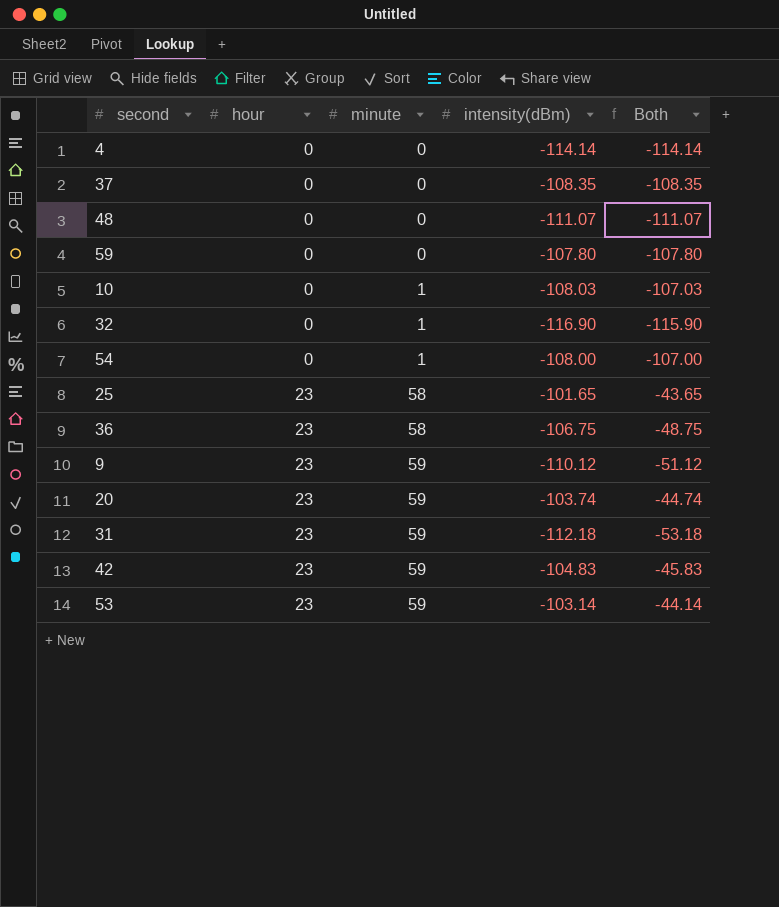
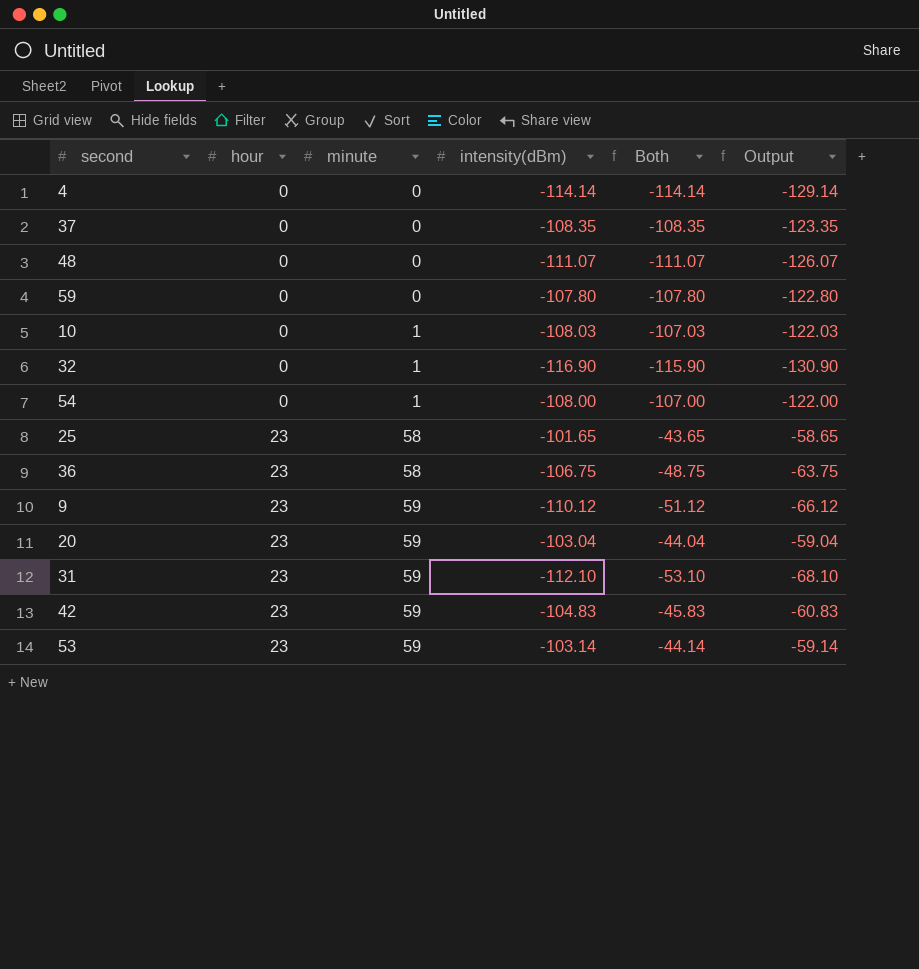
column Output | formula: none -> [Both] - 15
20 | intensity(dBm): -103.74 -> -103.04
20 | Both: -44.74 -> -44.04
31 | intensity(dBm): -112.18 -> -112.10
31 | Both: -53.18 -> -53.10

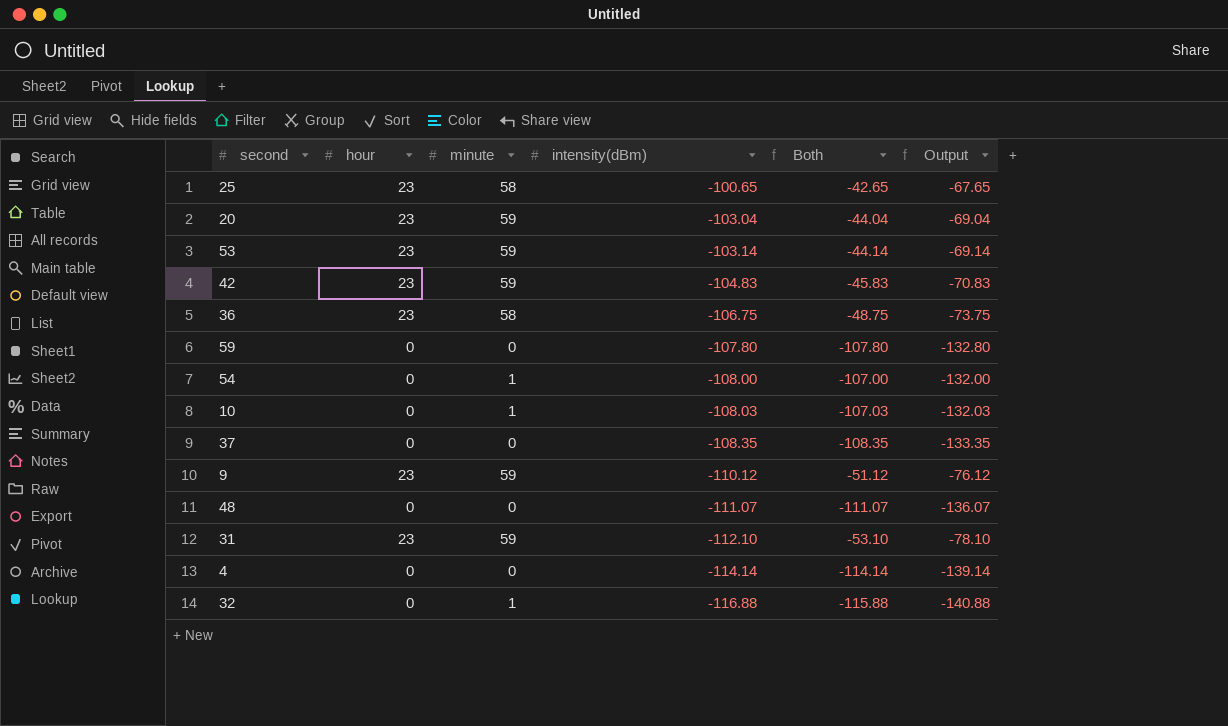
row order: hour ascending -> intensity(dBm) descending
column Output | formula: [Both] - 15 -> [Both] - 25
25 | intensity(dBm): -101.65 -> -100.65
25 | Both: -43.65 -> -42.65
32 | intensity(dBm): -116.90 -> -116.88
32 | Both: -115.90 -> -115.88

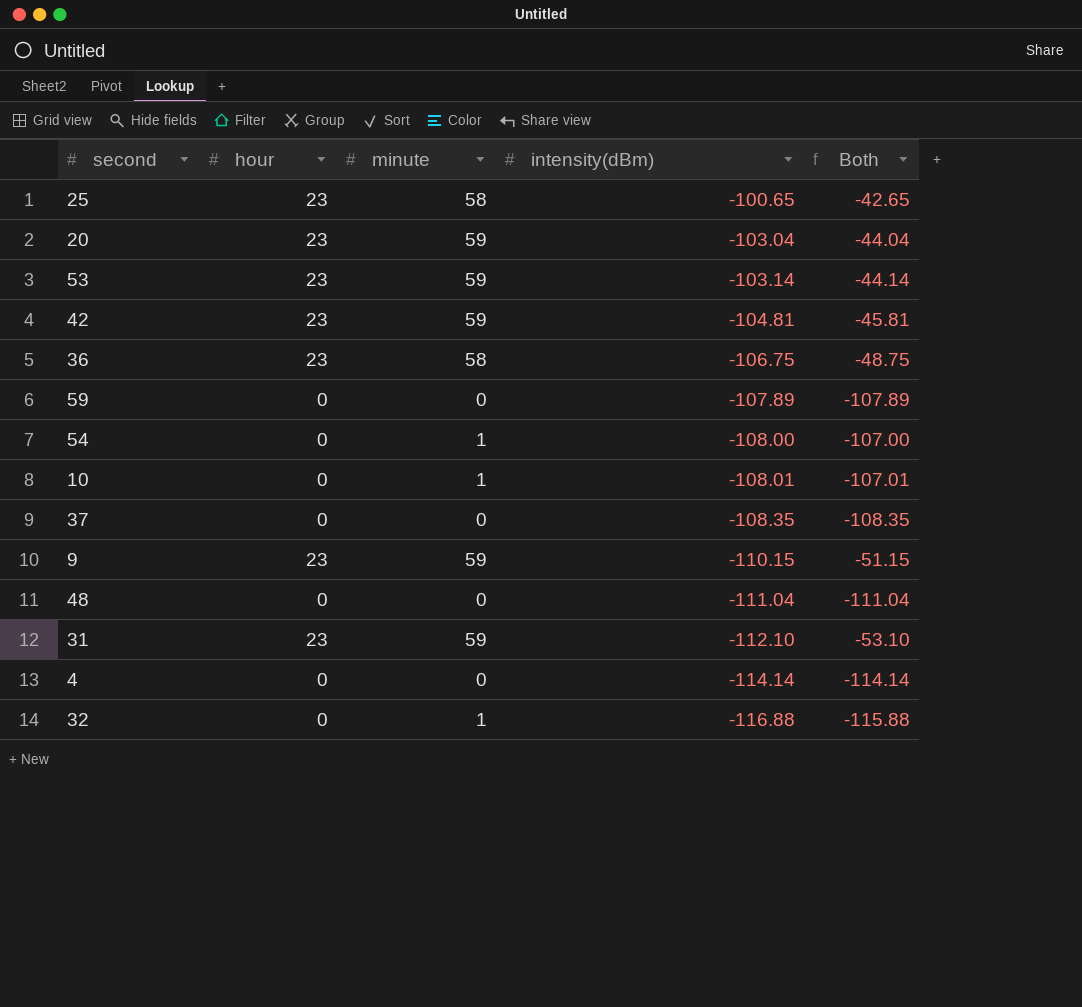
column Output | formula: [Both] - 25 -> none
42 | intensity(dBm): -104.83 -> -104.81
42 | Both: -45.83 -> -45.81
59 | intensity(dBm): -107.80 -> -107.89
59 | Both: -107.80 -> -107.89
10 | intensity(dBm): -108.03 -> -108.01
10 | Both: -107.03 -> -107.01
9 | intensity(dBm): -110.12 -> -110.15
9 | Both: -51.12 -> -51.15
48 | intensity(dBm): -111.07 -> -111.04
48 | Both: -111.07 -> -111.04

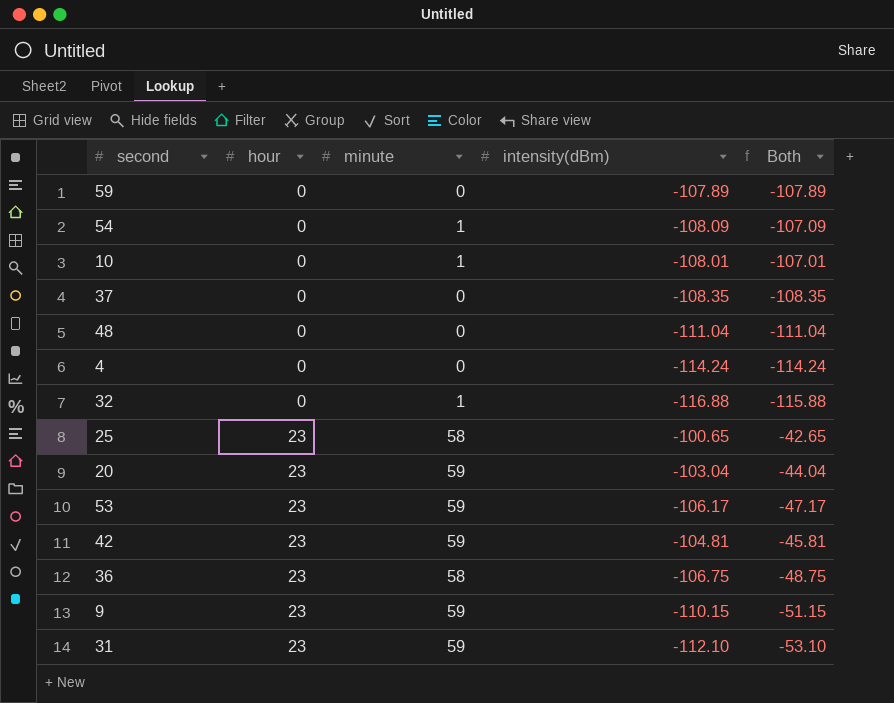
row order: intensity(dBm) descending -> hour ascending
54 | intensity(dBm): -108.00 -> -108.09
54 | Both: -107.00 -> -107.09
4 | intensity(dBm): -114.14 -> -114.24
4 | Both: -114.14 -> -114.24
53 | intensity(dBm): -103.14 -> -106.17
53 | Both: -44.14 -> -47.17

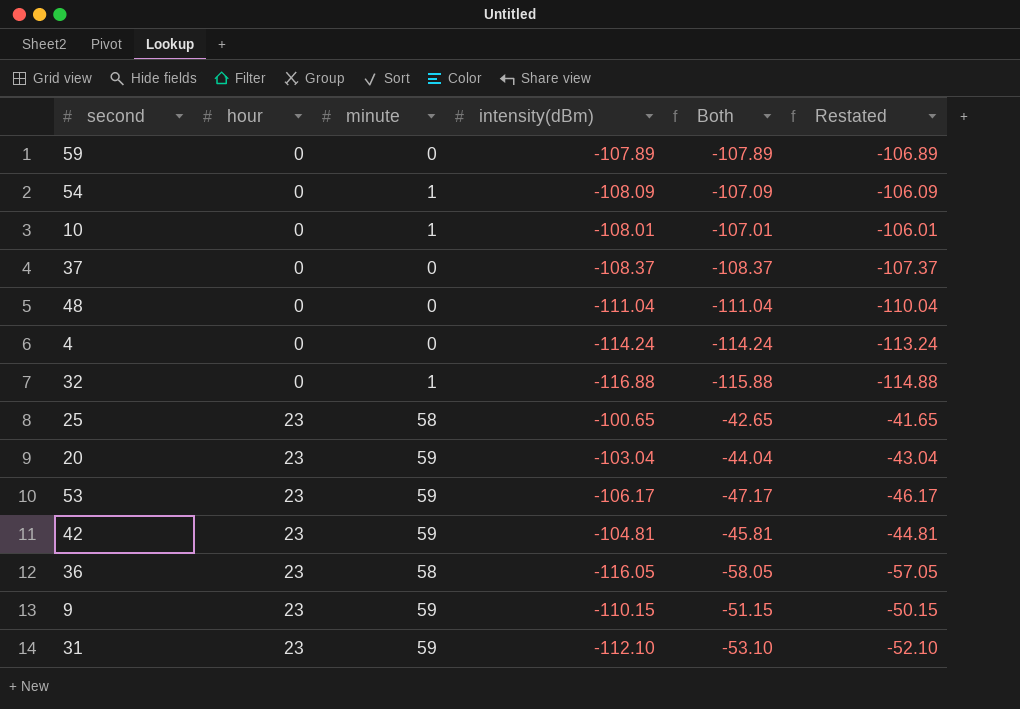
column Restated | formula: none -> [Both] + 1
37 | intensity(dBm): -108.35 -> -108.37
37 | Both: -108.35 -> -108.37
36 | intensity(dBm): -106.75 -> -116.05
36 | Both: -48.75 -> -58.05

